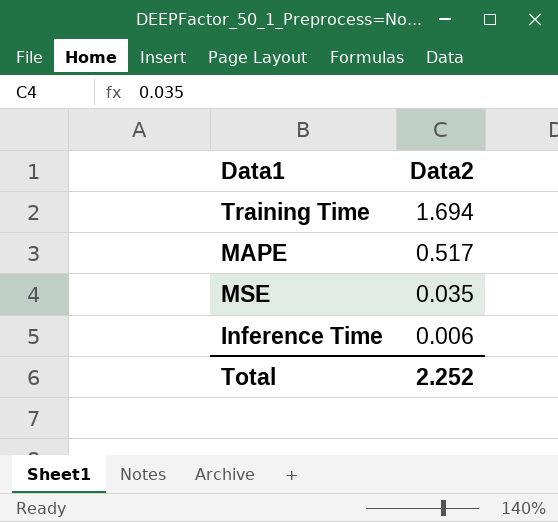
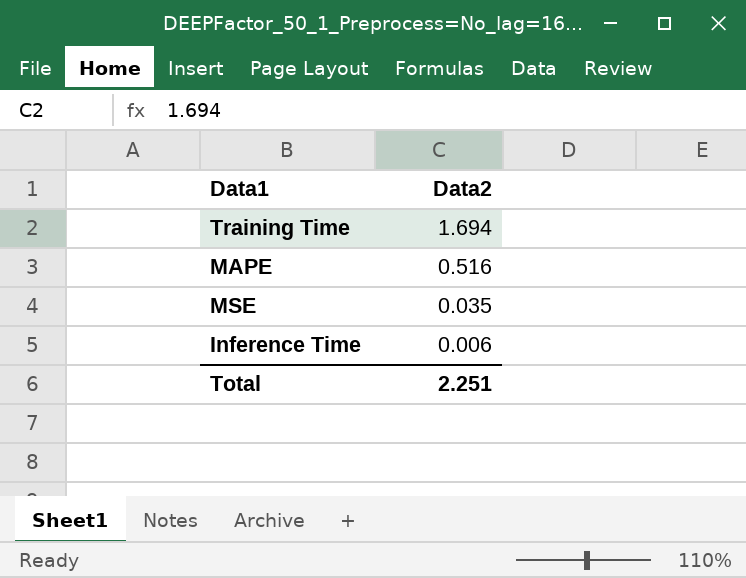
MAPE | Data2: 0.517 -> 0.516
Total | Data2: 2.252 -> 2.251

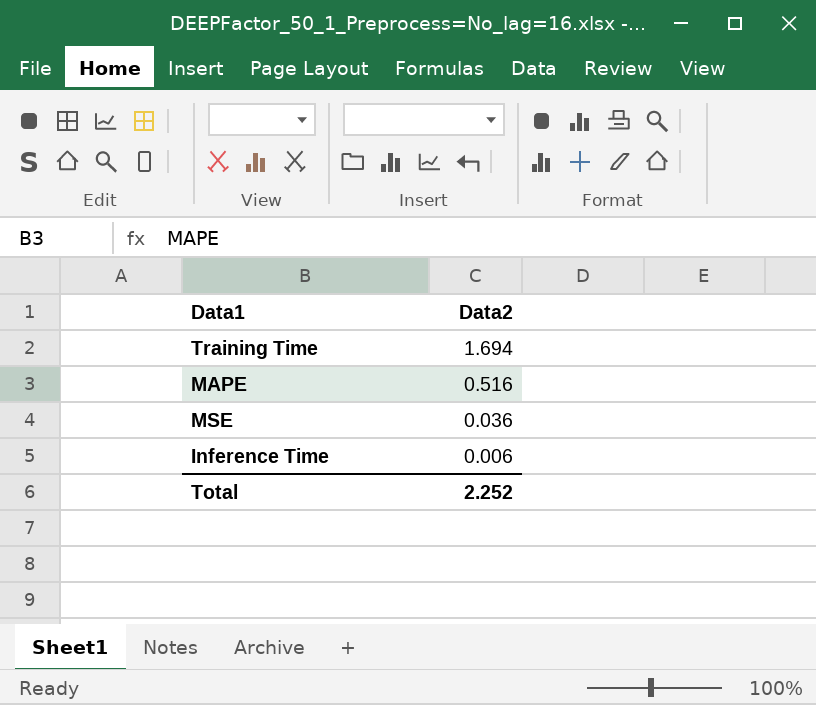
MSE | Data2: 0.035 -> 0.036
Total | Data2: 2.251 -> 2.252

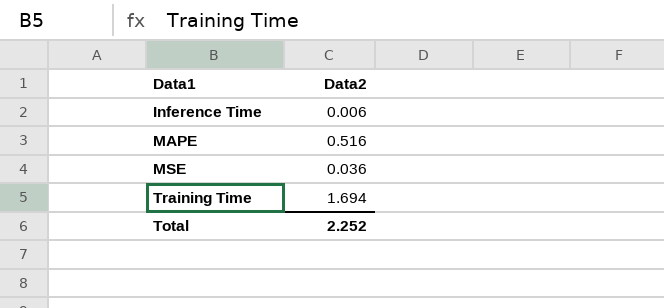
row order: Data2 descending -> Data1 ascending

